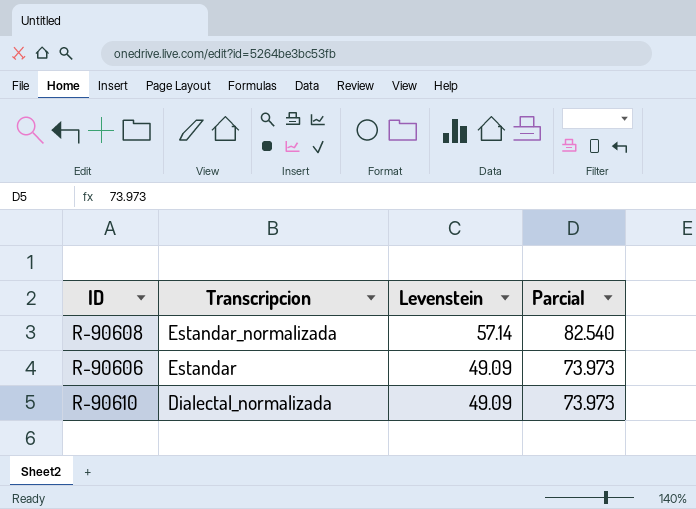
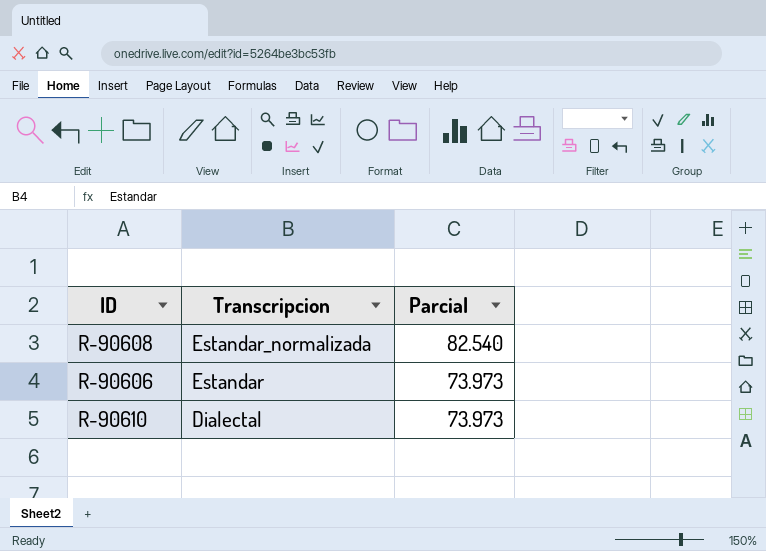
column Levenstein | position: 3 -> none
R-90610 | Transcripcion: Dialectal_normalizada -> Dialectal

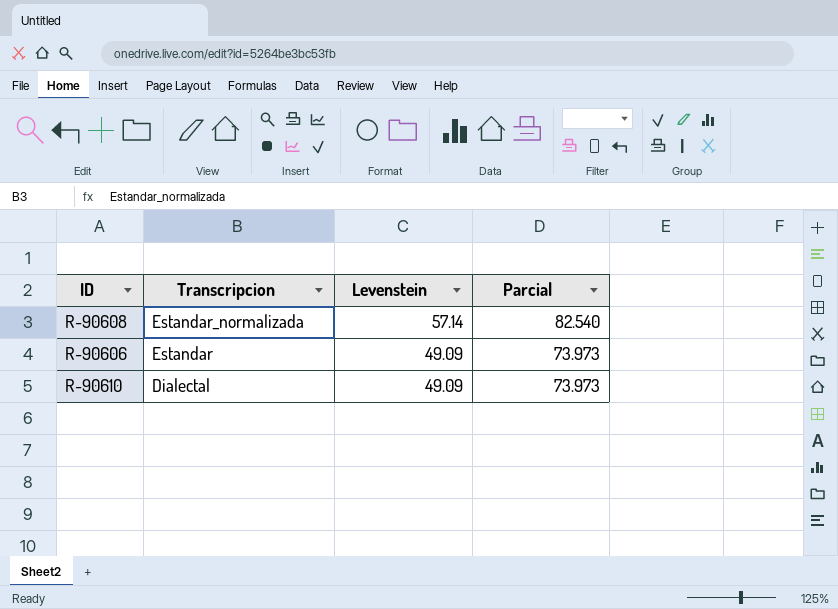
column Levenstein | position: none -> 3

